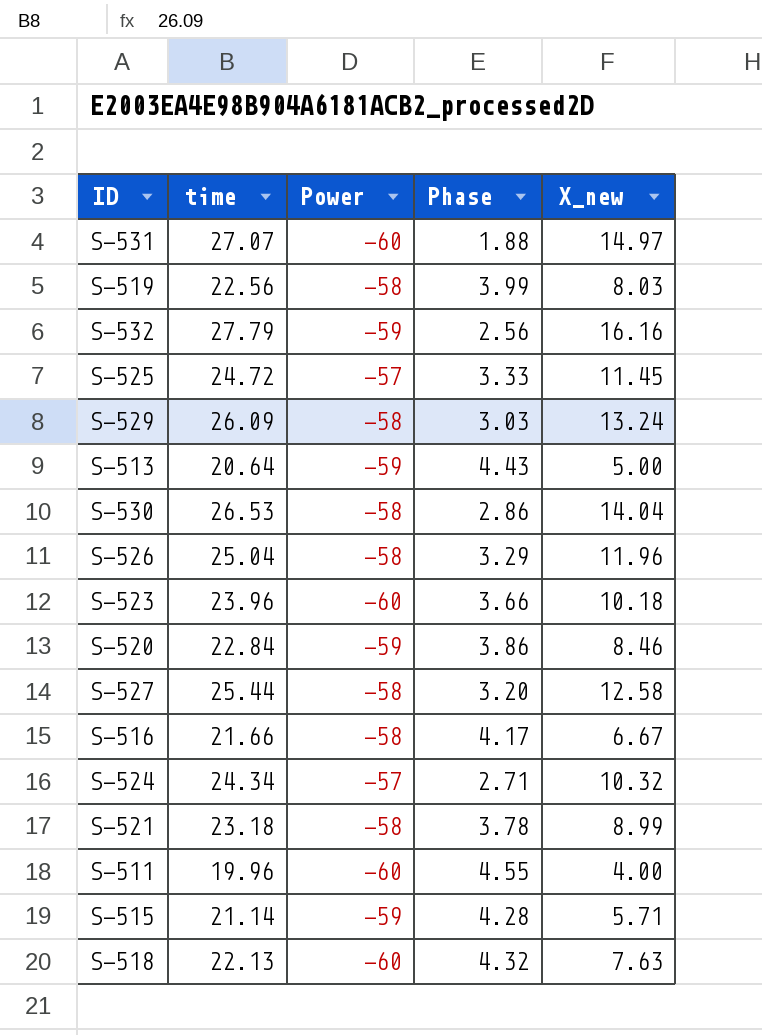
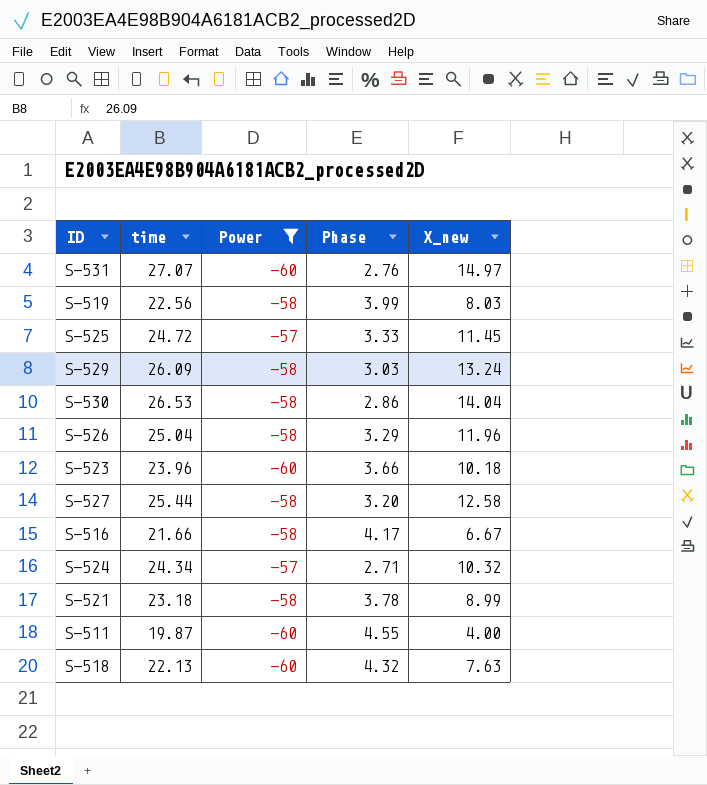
filter: none -> Power != -59
S-531 | Phase: 1.88 -> 2.76
S-511 | time: 19.96 -> 19.87

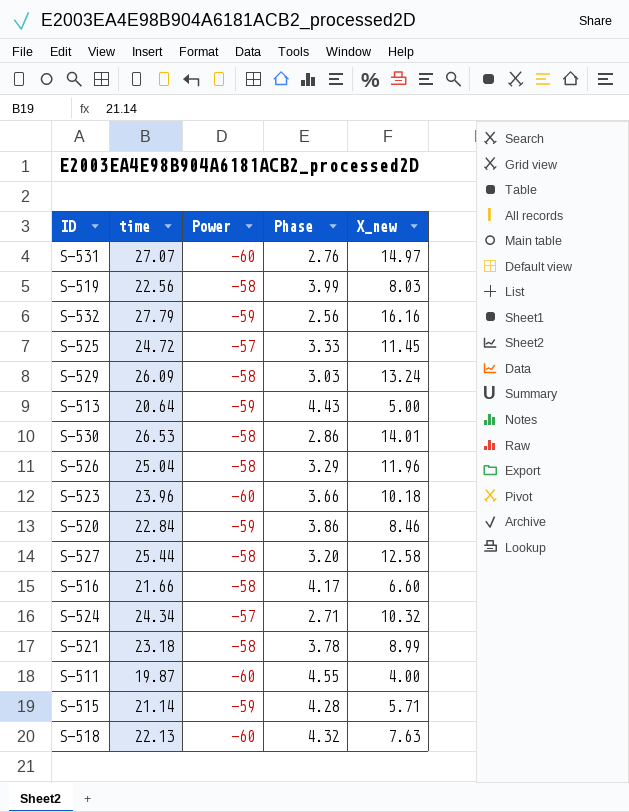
filter: Power != -59 -> none
S-530 | X_new: 14.04 -> 14.01
S-516 | X_new: 6.67 -> 6.60

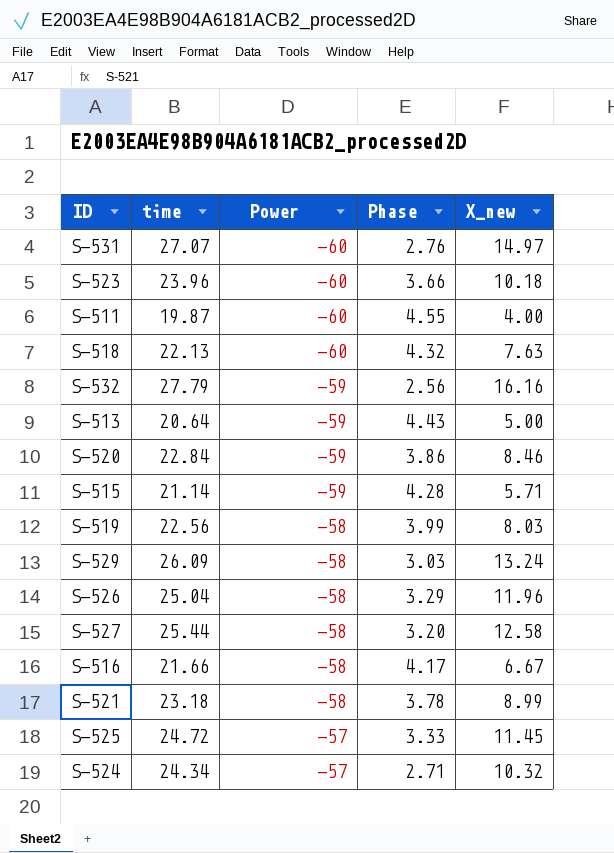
row order: none -> Power ascending
row S-530: 26.53 | -58 | 2.86 | 14.01 -> none
S-516 | X_new: 6.60 -> 6.67

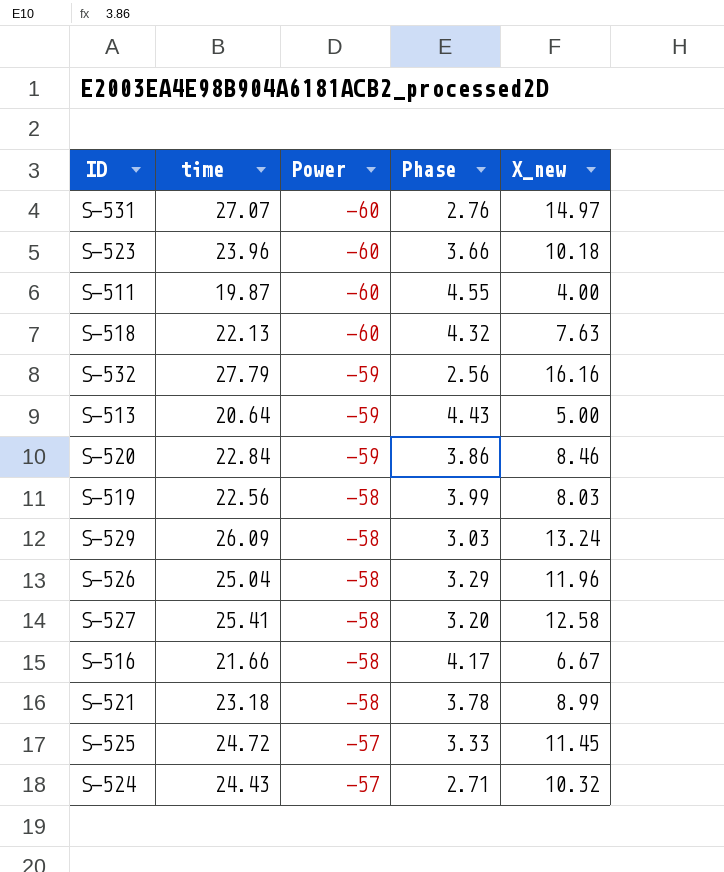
row S-515: 21.14 | -59 | 4.28 | 5.71 -> none
S-527 | time: 25.44 -> 25.41
S-524 | time: 24.34 -> 24.43

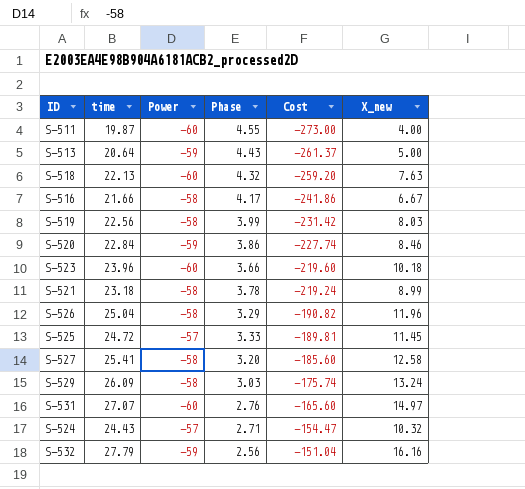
row order: Power ascending -> Cost ascending
column Cost | formula: none -> [Power] * [Phase]

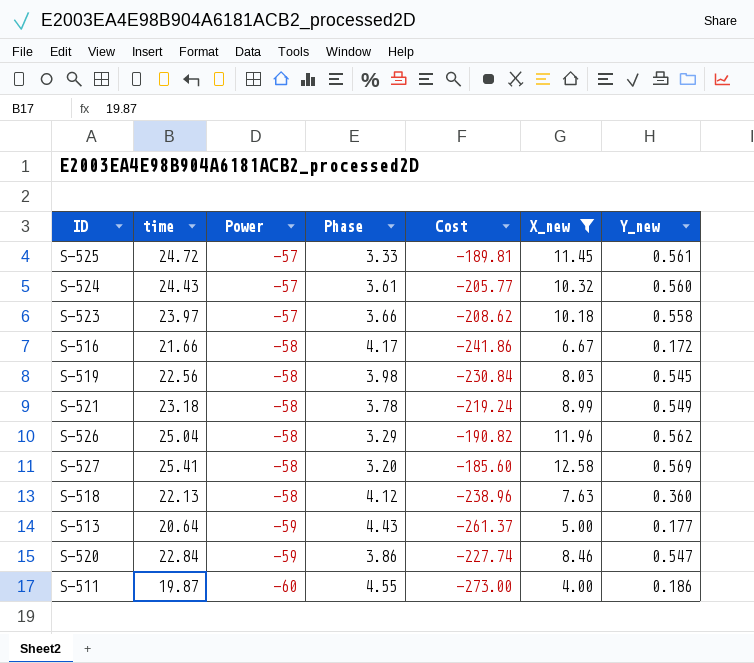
filter: none -> X_new <= 12.58
row order: Cost ascending -> Power descending
column Y_new | position: none -> 7
S-524 | Phase: 2.71 -> 3.61
S-524 | Cost: -154.47 -> -205.77
S-523 | time: 23.96 -> 23.97
S-523 | Power: -60 -> -57
S-523 | Cost: -219.60 -> -208.62
S-519 | Phase: 3.99 -> 3.98
S-519 | Cost: -231.42 -> -230.84
S-518 | Power: -60 -> -58
S-518 | Phase: 4.32 -> 4.12
S-518 | Cost: -259.20 -> -238.96

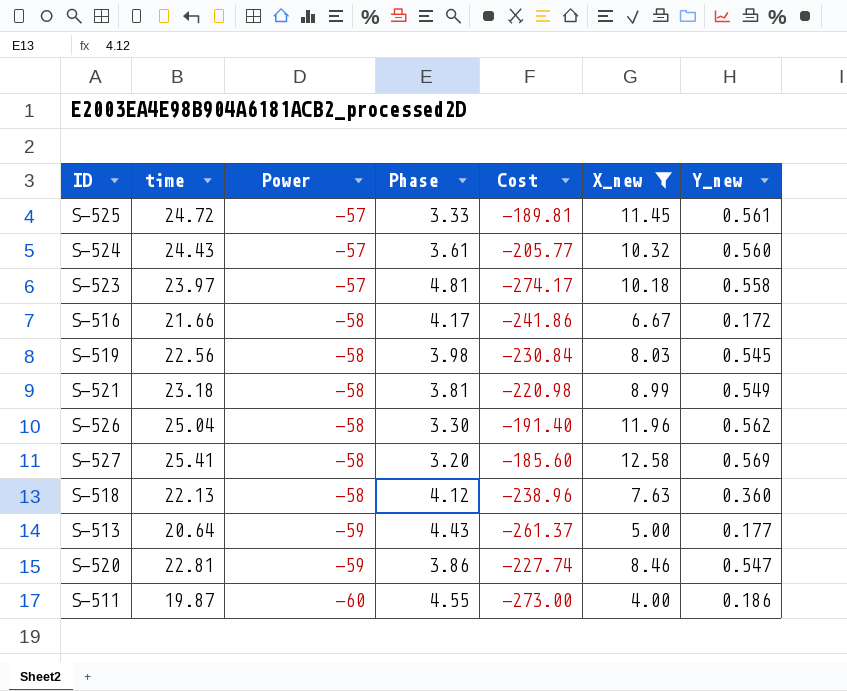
S-523 | Phase: 3.66 -> 4.81
S-523 | Cost: -208.62 -> -274.17
S-521 | Phase: 3.78 -> 3.81
S-521 | Cost: -219.24 -> -220.98
S-526 | Phase: 3.29 -> 3.30
S-526 | Cost: -190.82 -> -191.40
S-520 | time: 22.84 -> 22.81

